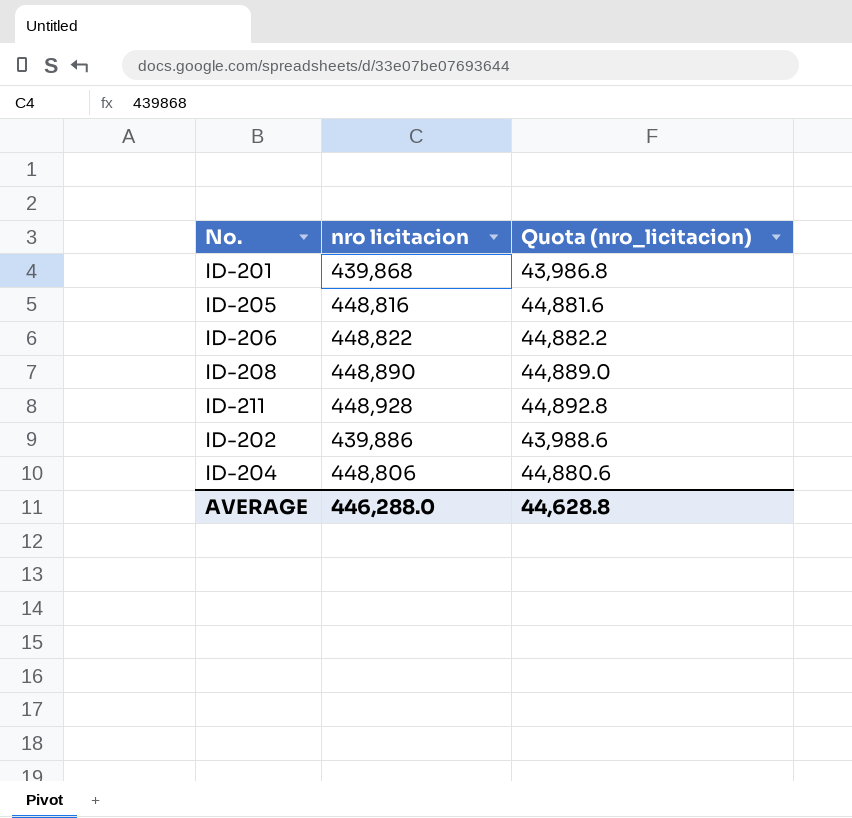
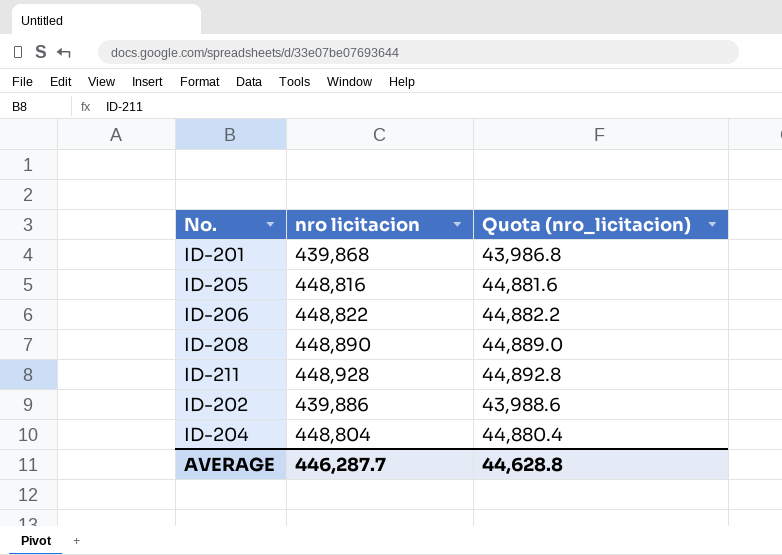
ID-204 | nro licitacion: 448,806 -> 448,804
ID-204 | Quota (nro_licitacion): 44,880.6 -> 44,880.4
AVERAGE | nro licitacion: 446,288.0 -> 446,287.7

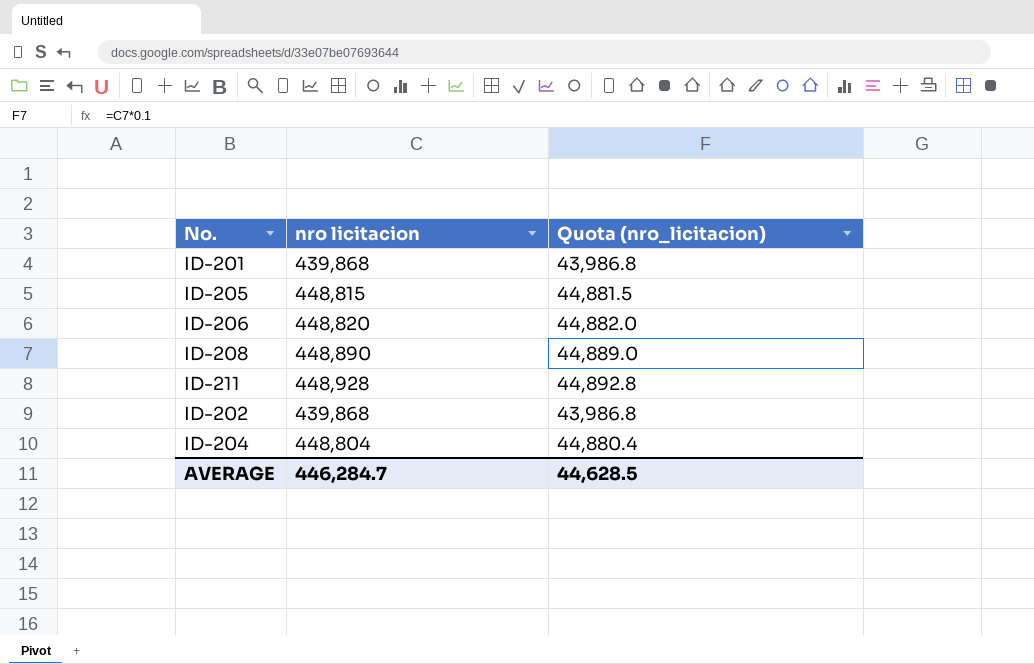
ID-205 | nro licitacion: 448,816 -> 448,815
ID-205 | Quota (nro_licitacion): 44,881.6 -> 44,881.5
ID-206 | nro licitacion: 448,822 -> 448,820
ID-206 | Quota (nro_licitacion): 44,882.2 -> 44,882.0
ID-202 | nro licitacion: 439,886 -> 439,868
ID-202 | Quota (nro_licitacion): 43,988.6 -> 43,986.8
AVERAGE | nro licitacion: 446,287.7 -> 446,284.7
AVERAGE | Quota (nro_licitacion): 44,628.8 -> 44,628.5

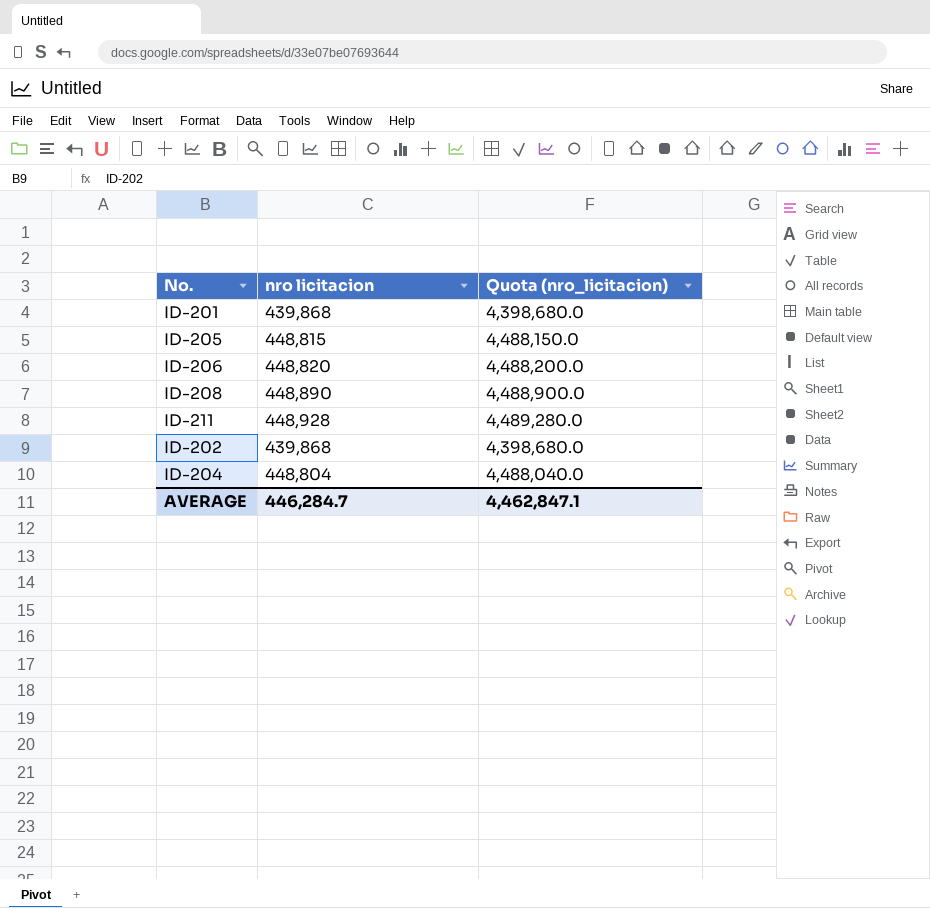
column Quota (nro_licitacion) | formula: [nro licitacion] * 0.1 -> [nro licitacion] * 10
AVERAGE | Quota (nro_licitacion): 44,628.5 -> 4,462,847.1

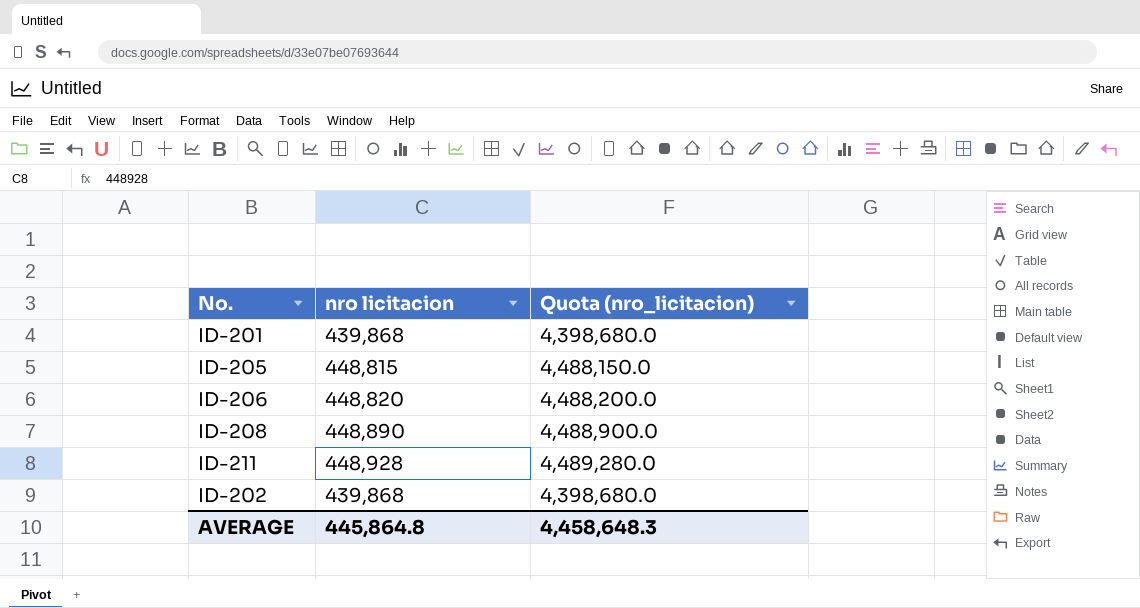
row ID-204: 448,804 | 4,488,040.0 -> none
AVERAGE | nro licitacion: 446,284.7 -> 445,864.8
AVERAGE | Quota (nro_licitacion): 4,462,847.1 -> 4,458,648.3

